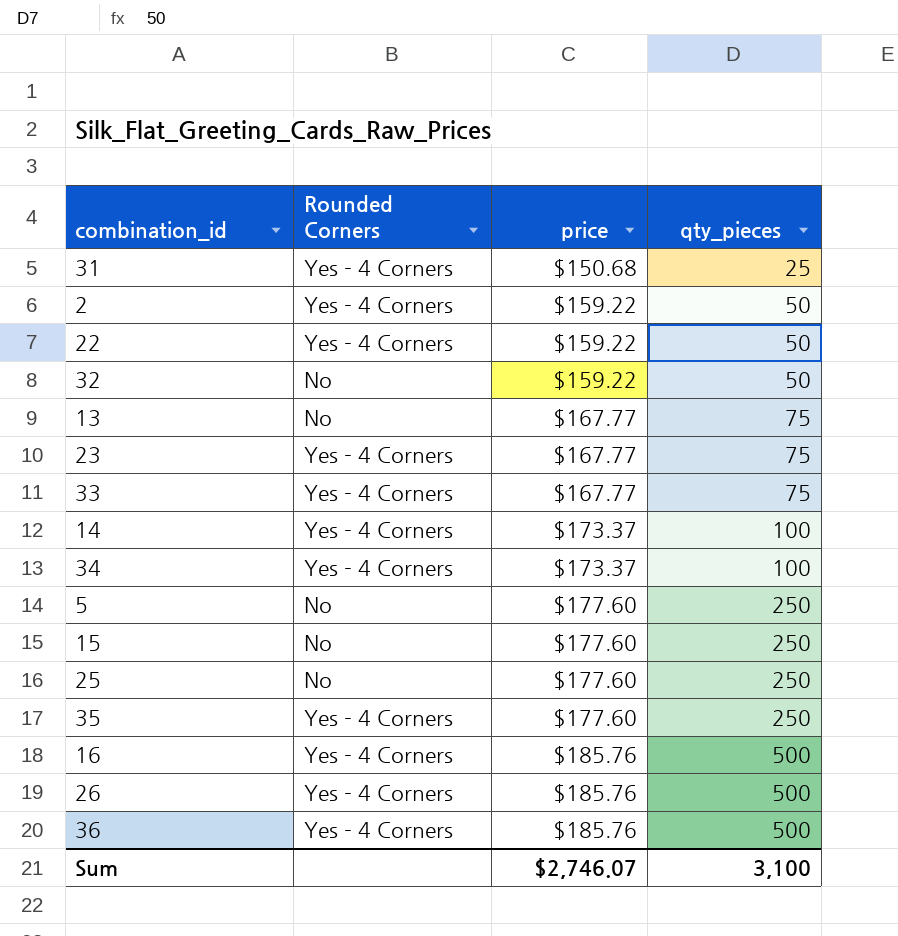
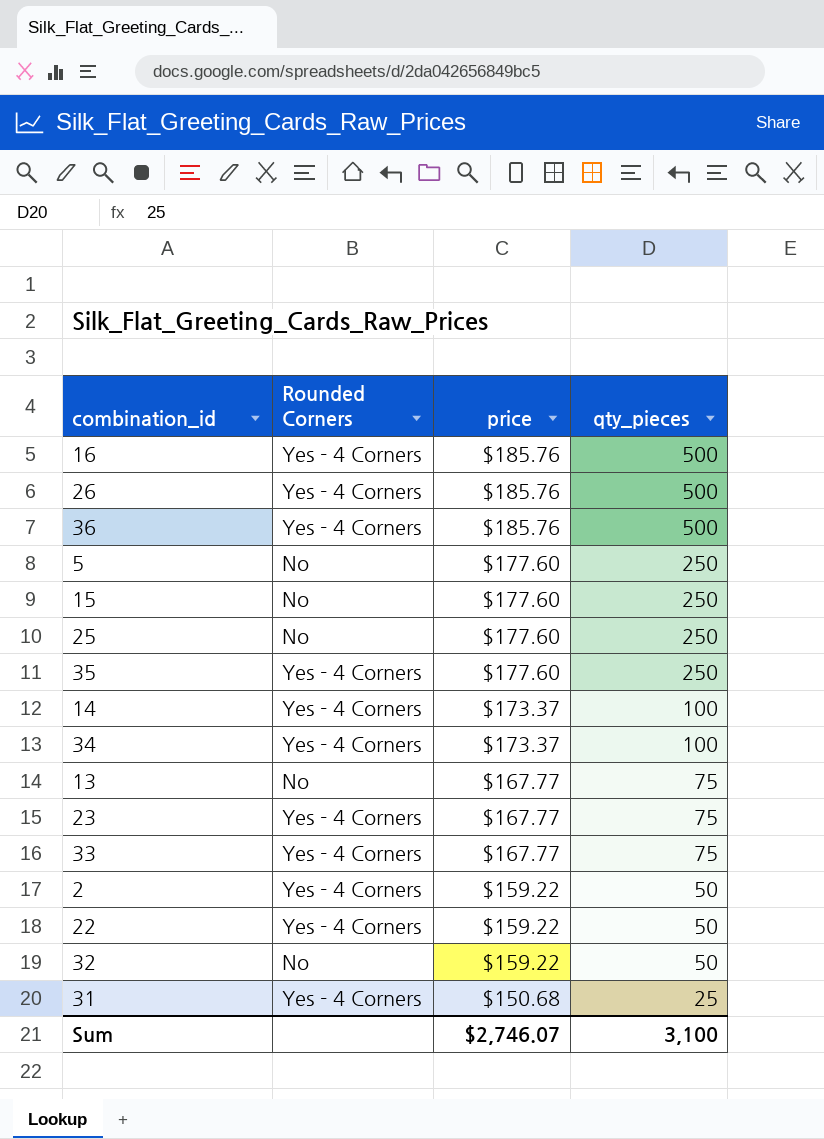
row order: price ascending -> price descending

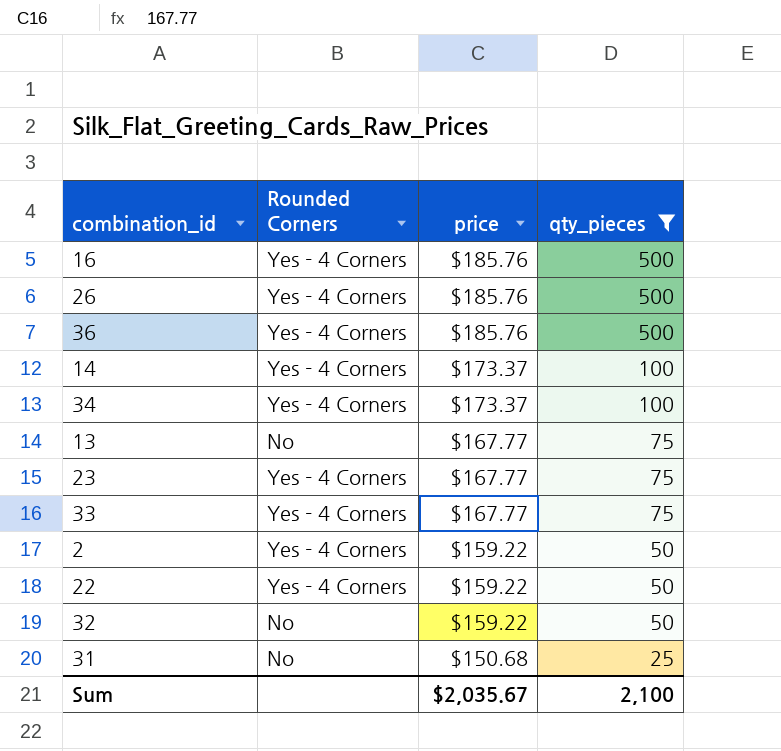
filter: none -> qty_pieces != 250
31 | Rounded Corners: Yes - 4 Corners -> No
Sum | price: $2,746.07 -> $2,035.67
Sum | qty_pieces: 3,100 -> 2,100

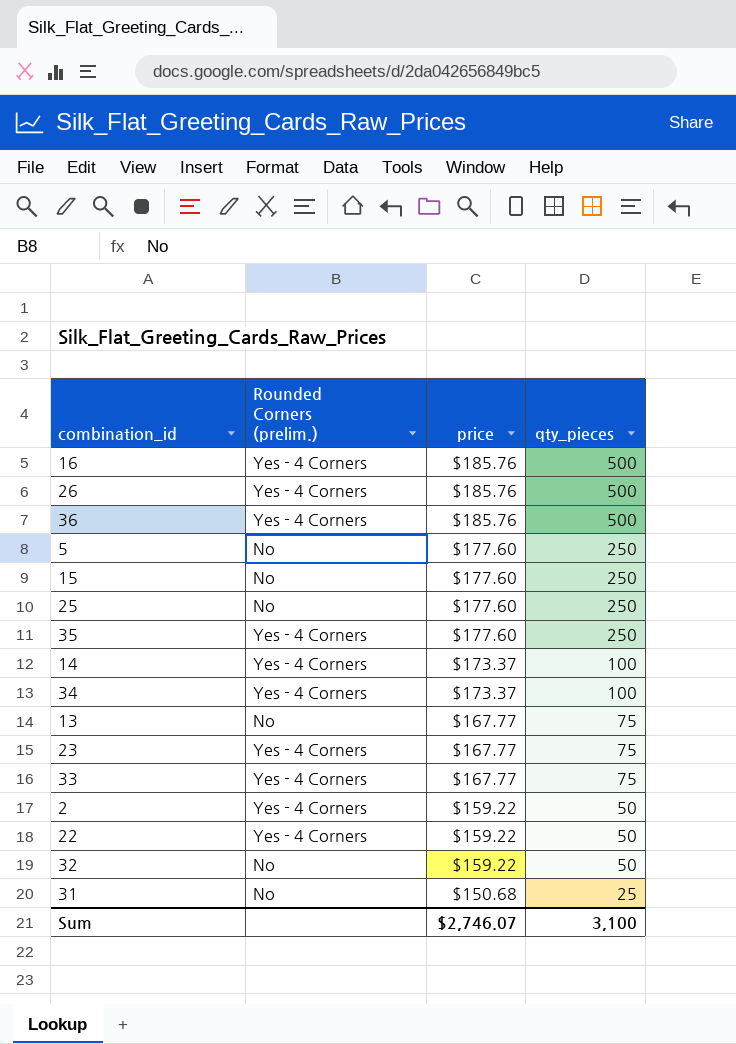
filter: qty_pieces != 250 -> none
column name: Rounded Corners -> Rounded Corners (prelim.)
Sum | price: $2,035.67 -> $2,746.07
Sum | qty_pieces: 2,100 -> 3,100

